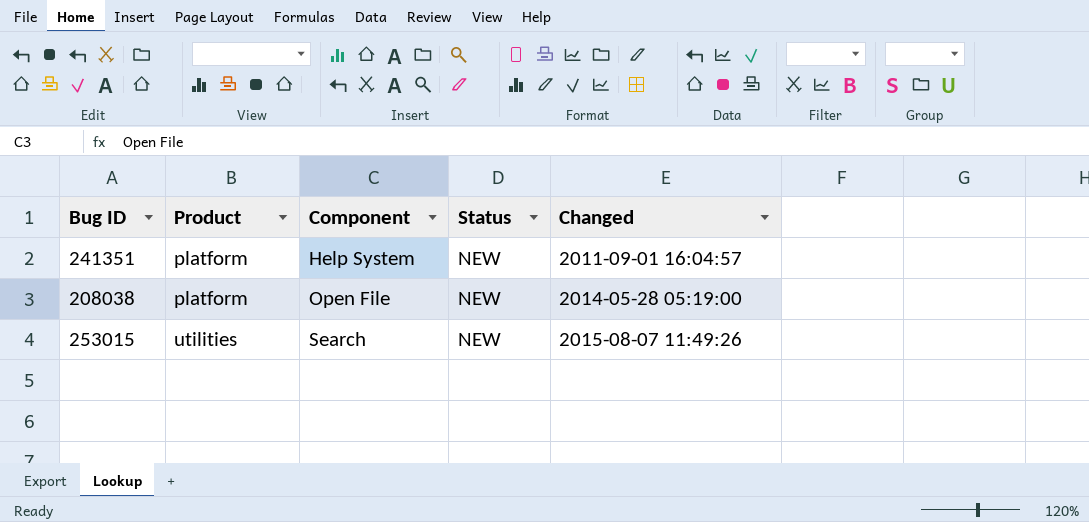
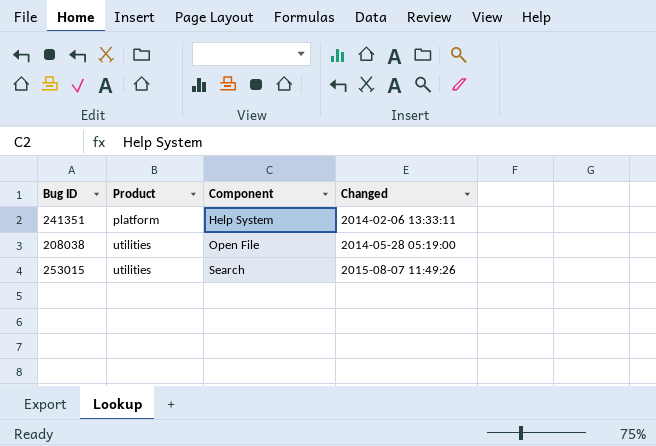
column Status | position: 4 -> none
241351 | Changed: 2011-09-01 16:04:57 -> 2014-02-06 13:33:11
208038 | Product: platform -> utilities

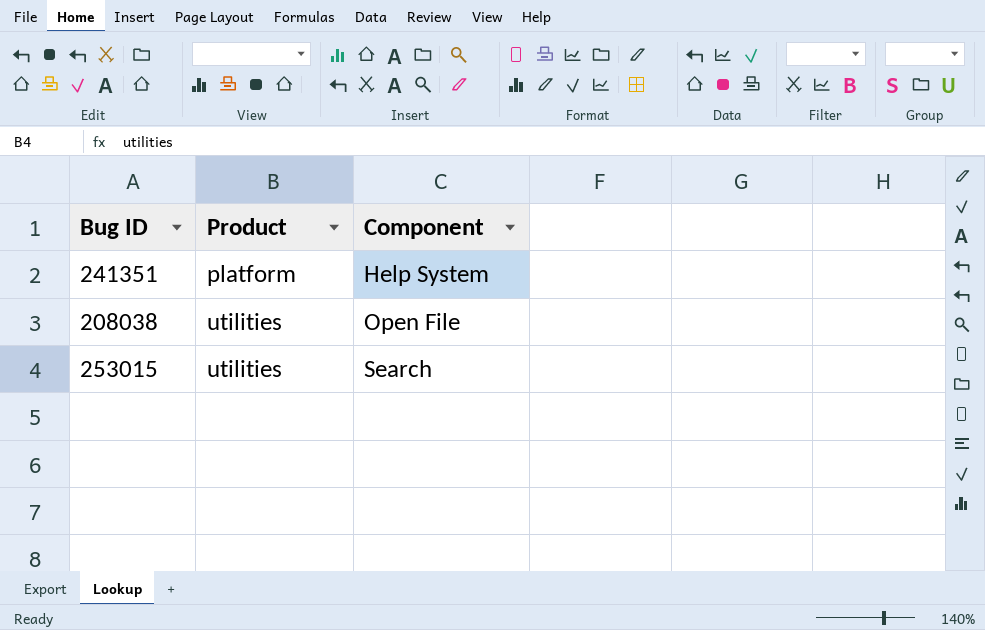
column Changed | position: 4 -> none

